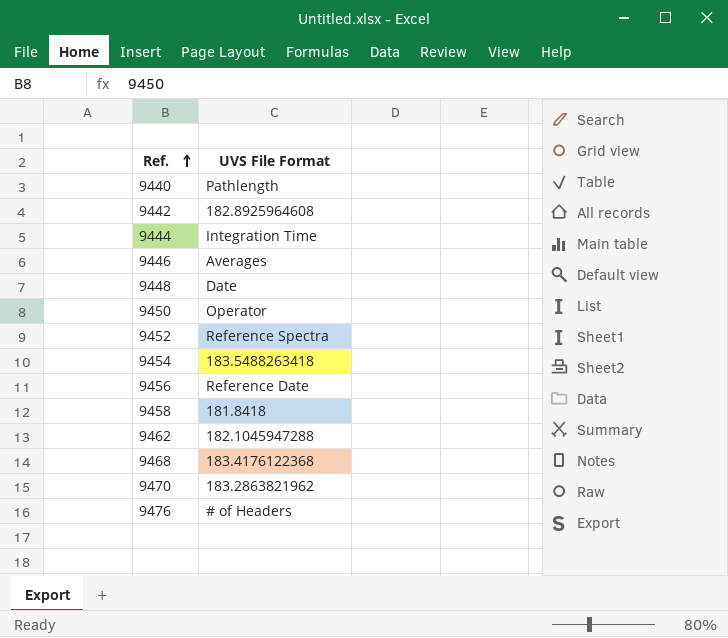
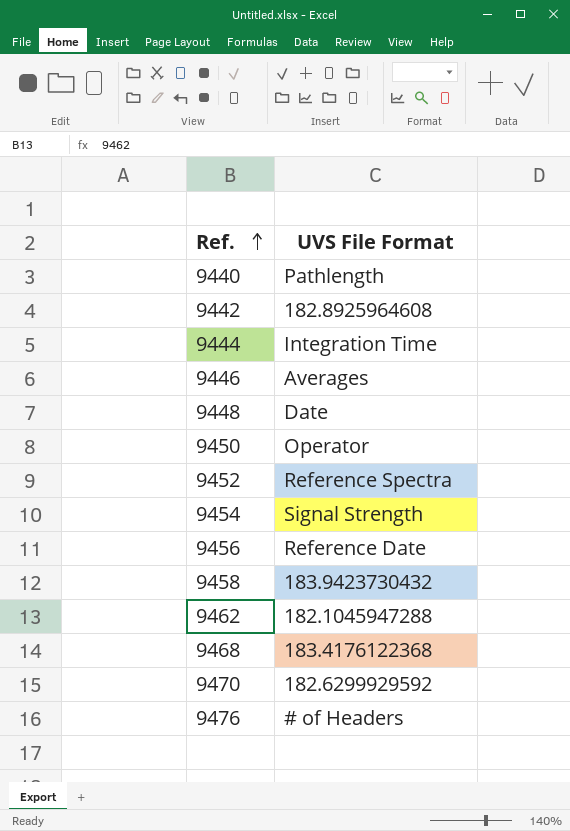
9454 | UVS File Format: 183.5488263418 -> Signal Strength
9458 | UVS File Format: 181.8418 -> 183.9423730432
9470 | UVS File Format: 183.2863821962 -> 182.6299929592

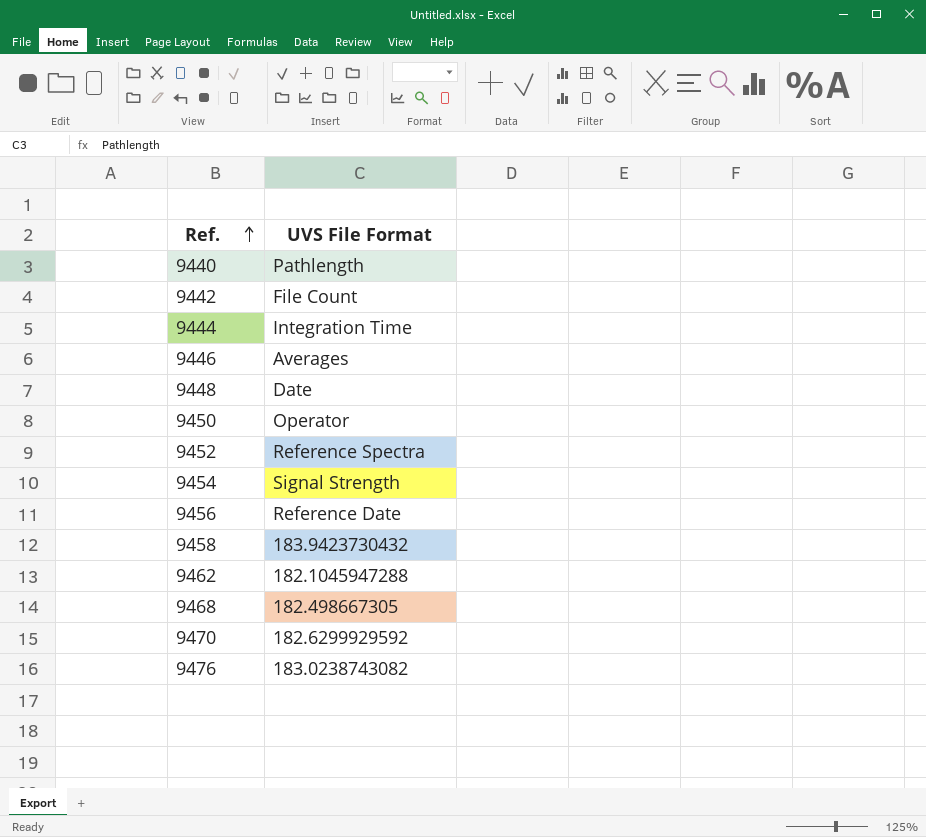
9442 | UVS File Format: 182.8925964608 -> File Count
9468 | UVS File Format: 183.4176122368 -> 182.498667305
9476 | UVS File Format: # of Headers -> 183.0238743082

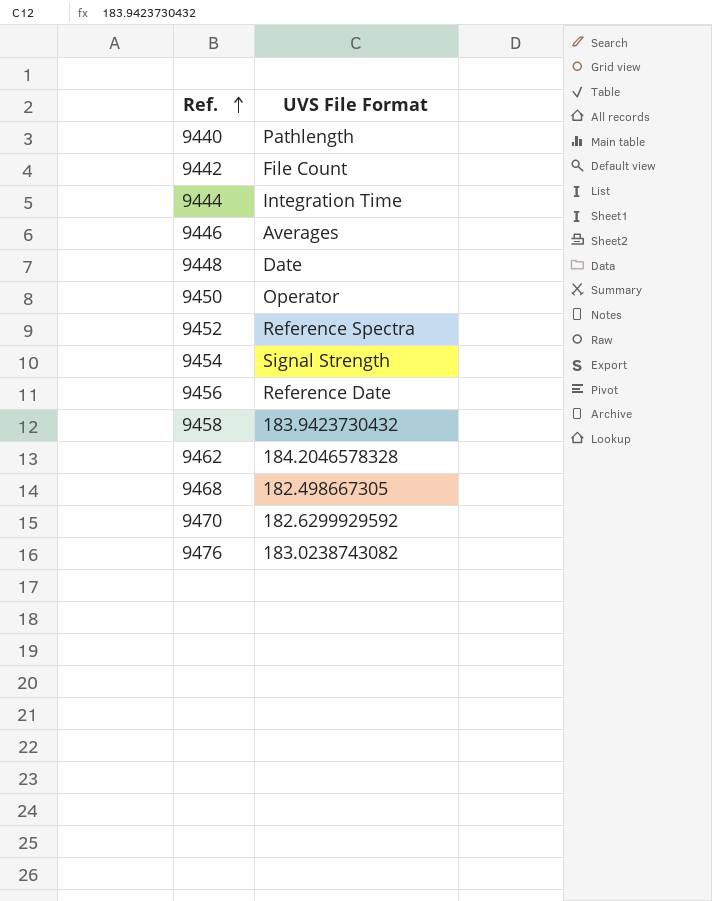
9462 | UVS File Format: 182.1045947288 -> 184.2046578328

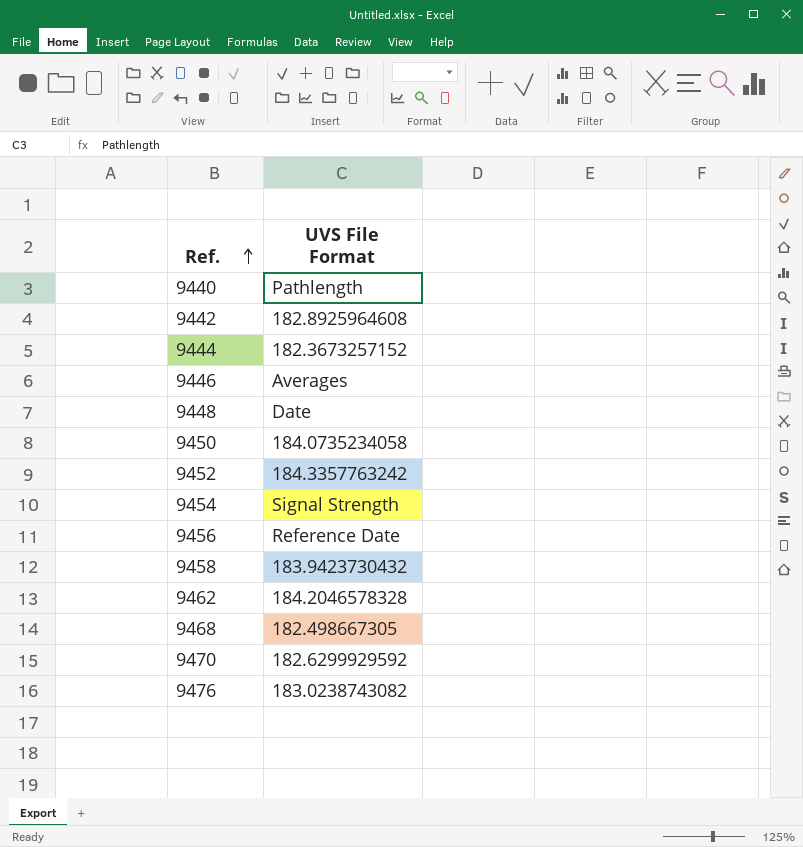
9442 | UVS File Format: File Count -> 182.8925964608
9444 | UVS File Format: Integration Time -> 182.3673257152
9450 | UVS File Format: Operator -> 184.0735234058
9452 | UVS File Format: Reference Spectra -> 184.3357763242

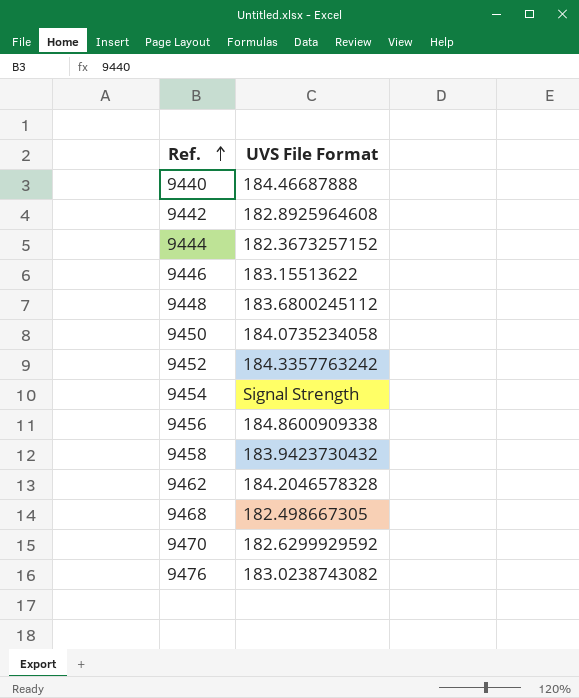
9440 | UVS File Format: Pathlength -> 184.46687888
9446 | UVS File Format: Averages -> 183.15513622
9448 | UVS File Format: Date -> 183.6800245112
9456 | UVS File Format: Reference Date -> 184.8600909338

